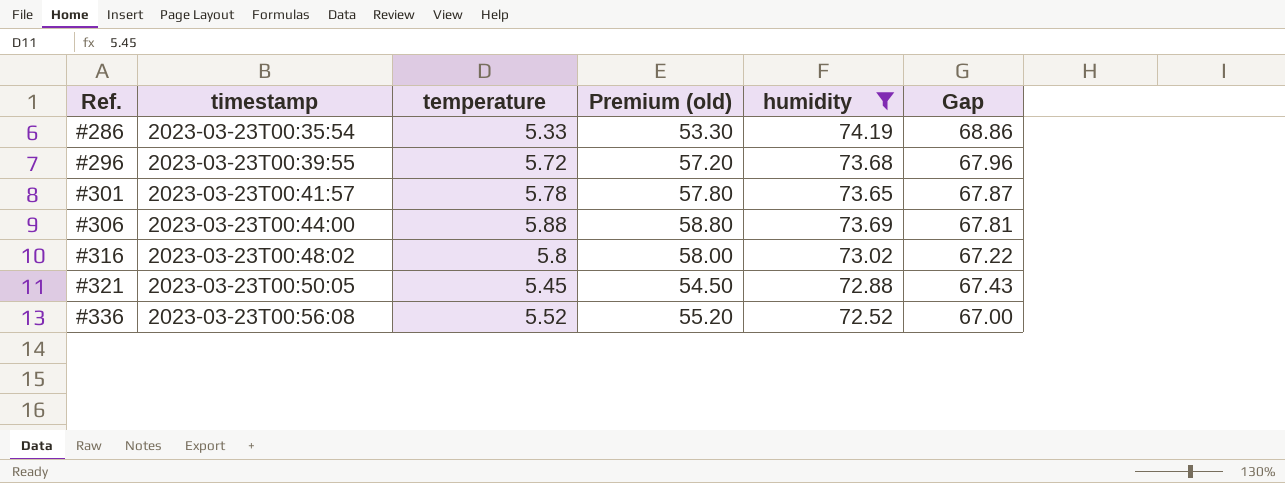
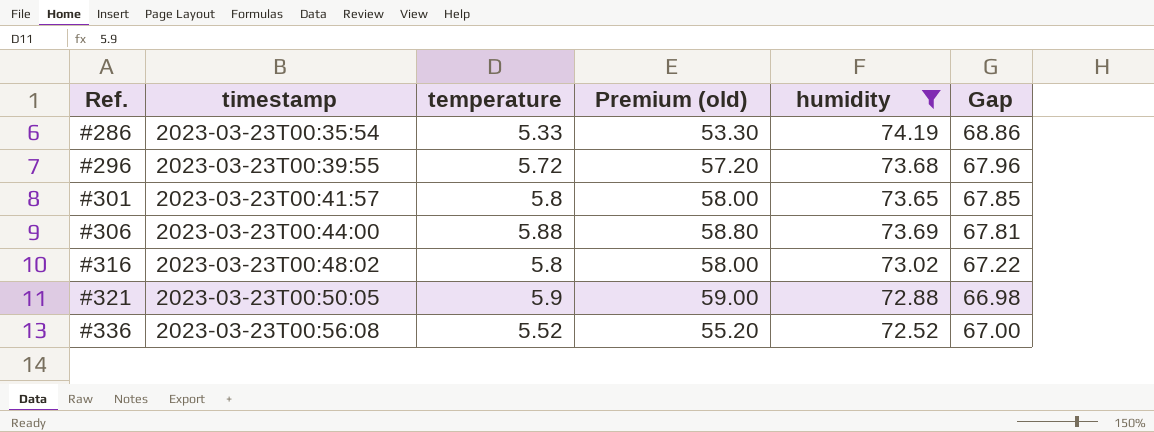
#301 | temperature: 5.78 -> 5.8
#301 | Premium (old): 57.80 -> 58.00
#301 | Gap: 67.87 -> 67.85
#321 | temperature: 5.45 -> 5.9
#321 | Premium (old): 54.50 -> 59.00
#321 | Gap: 67.43 -> 66.98

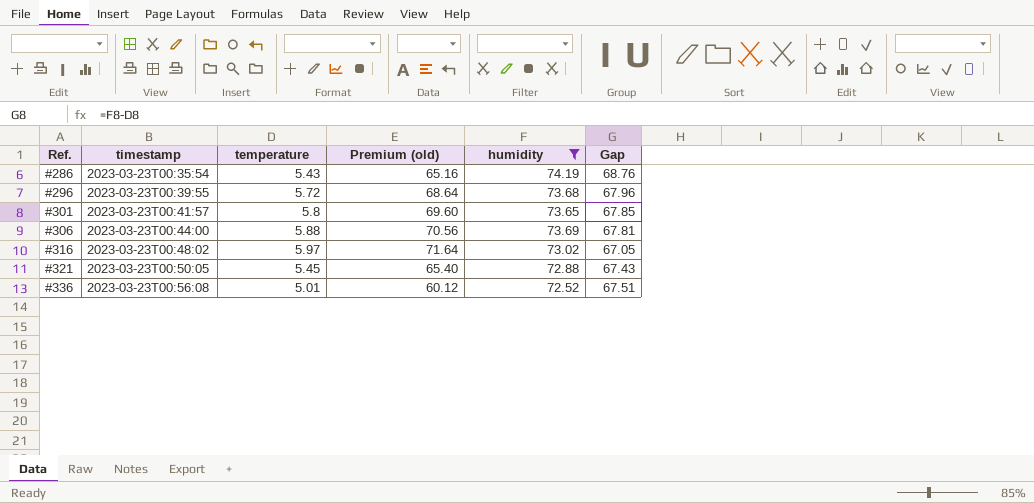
column Premium (old) | formula: [temperature] * 10 -> [temperature] * 12
#286 | temperature: 5.33 -> 5.43
#286 | Gap: 68.86 -> 68.76
#316 | temperature: 5.8 -> 5.97
#316 | Gap: 67.22 -> 67.05
#321 | temperature: 5.9 -> 5.45
#321 | Gap: 66.98 -> 67.43
#336 | temperature: 5.52 -> 5.01
#336 | Gap: 67.00 -> 67.51

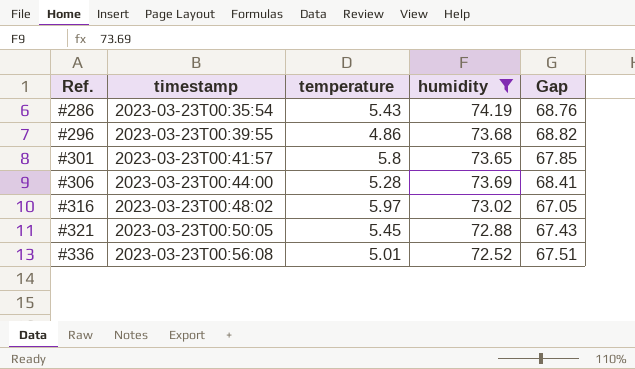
column Premium (old) | formula: [temperature] * 12 -> none
#296 | temperature: 5.72 -> 4.86
#296 | Gap: 67.96 -> 68.82
#306 | temperature: 5.88 -> 5.28
#306 | Gap: 67.81 -> 68.41

